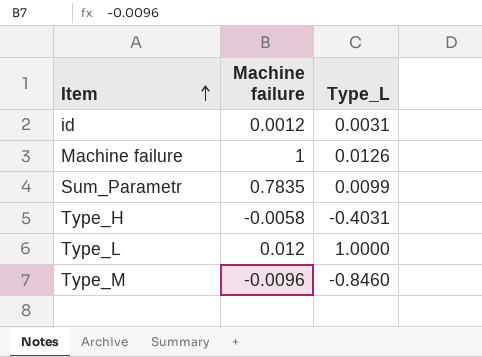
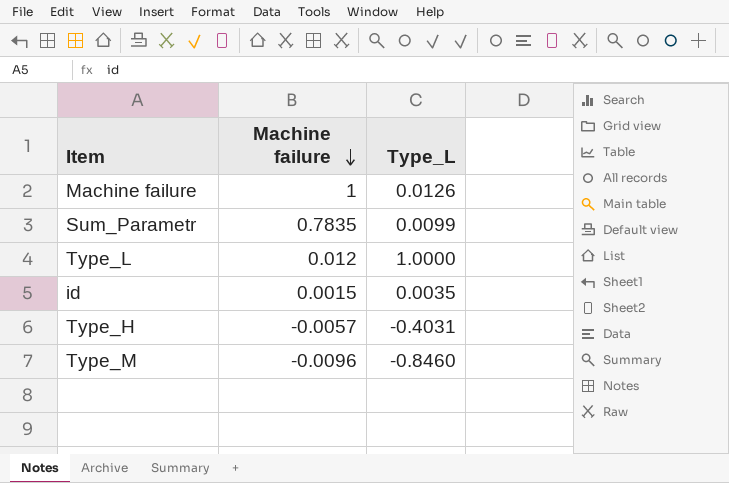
row order: Item ascending -> Machine failure descending
id | Machine failure: 0.0012 -> 0.0015
id | Type_L: 0.0031 -> 0.0035
Type_H | Machine failure: -0.0058 -> -0.0057

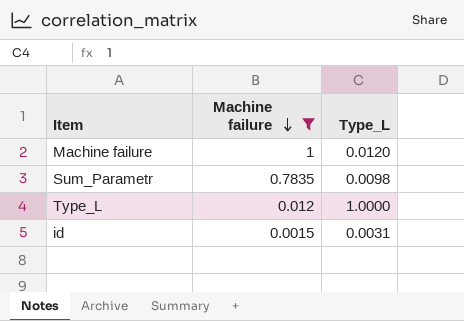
filter: none -> Machine failure >= 0.0015
Machine failure | Type_L: 0.0126 -> 0.0120
Sum_Parametr | Type_L: 0.0099 -> 0.0098
id | Type_L: 0.0035 -> 0.0031

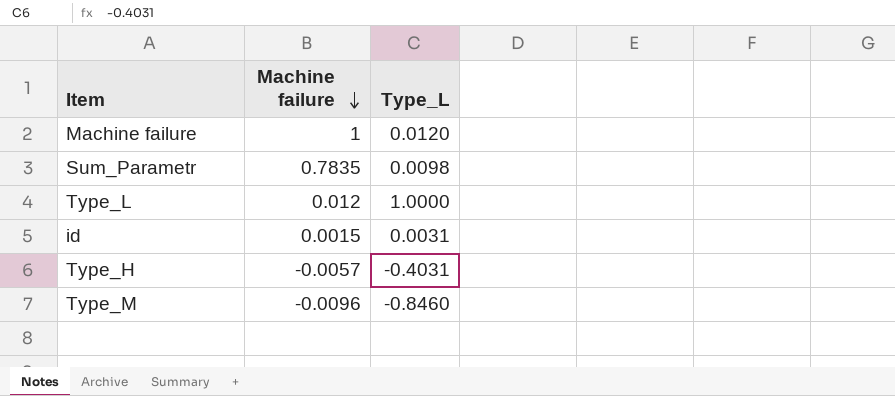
filter: Machine failure >= 0.0015 -> none

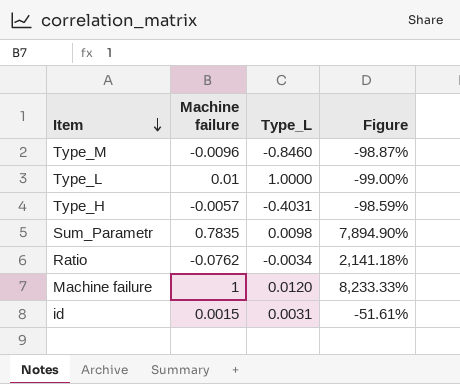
row order: Machine failure descending -> Item descending
column Figure | formula: none -> ([Machine failure] - [Type_L]) / [Type_L]
Type_L | Machine failure: 0.012 -> 0.01
row Ratio: none -> -0.0762 | -0.0034 | 2,141.18%

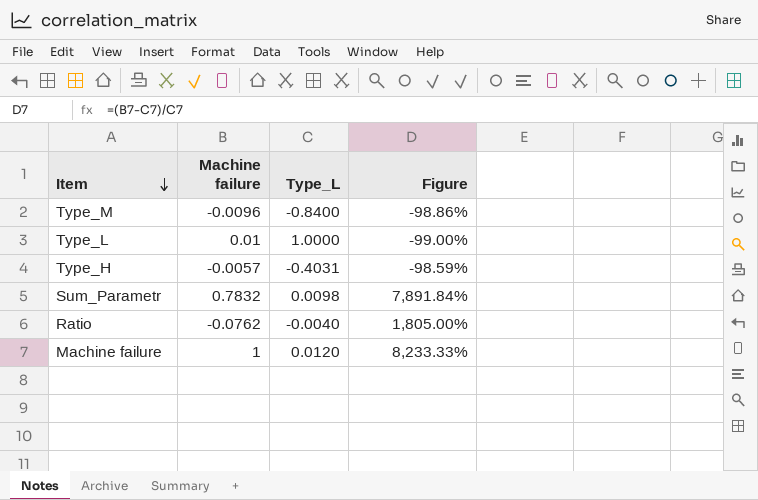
row id: 0.0015 | 0.0031 | -51.61% -> none
Type_M | Type_L: -0.8460 -> -0.8400
Type_M | Figure: -98.87% -> -98.86%
Sum_Parametr | Machine failure: 0.7835 -> 0.7832
Sum_Parametr | Figure: 7,894.90% -> 7,891.84%
Ratio | Type_L: -0.0034 -> -0.0040
Ratio | Figure: 2,141.18% -> 1,805.00%

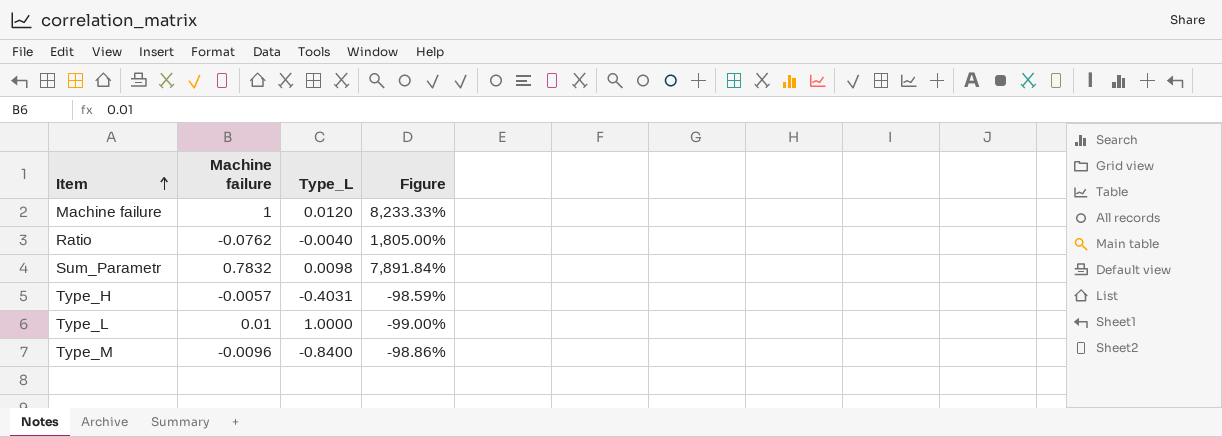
row order: Item descending -> Item ascending

